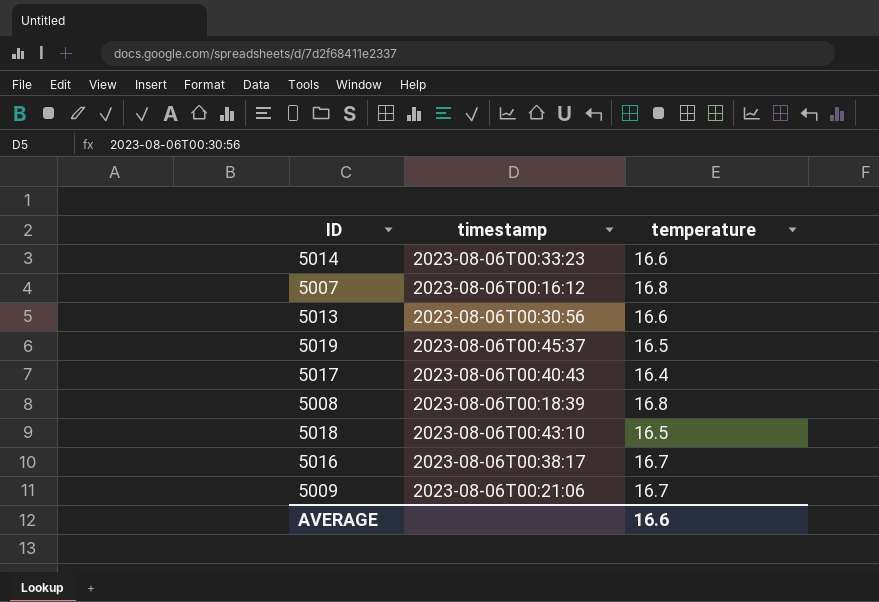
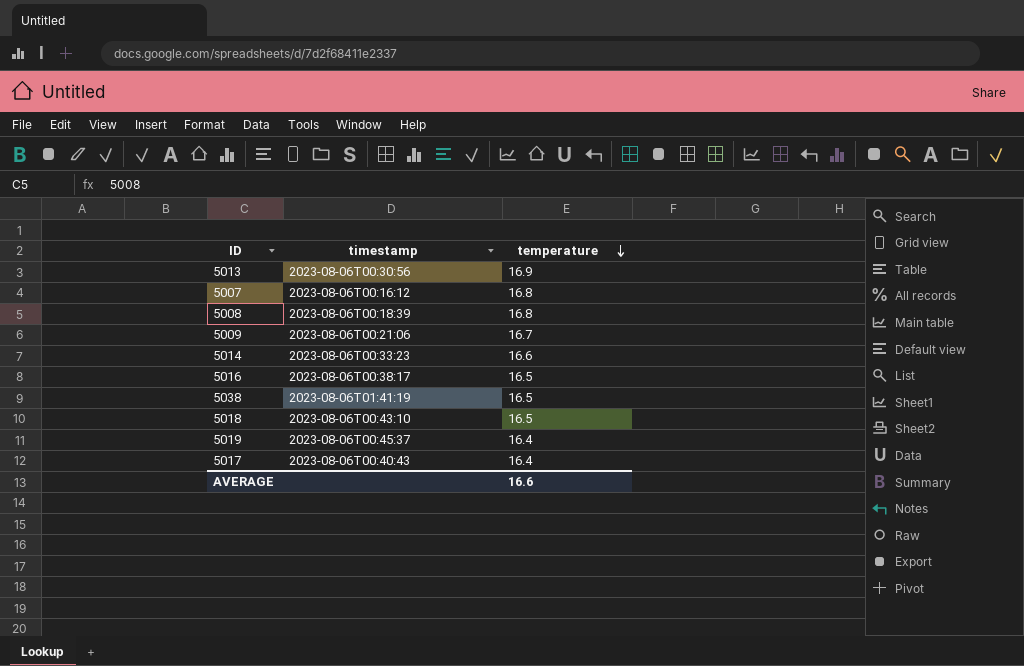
row order: none -> temperature descending
5013 | temperature: 16.6 -> 16.9
5016 | temperature: 16.7 -> 16.5
row 5038: none -> 2023-08-06T01:41:19 | 16.5
5019 | temperature: 16.5 -> 16.4

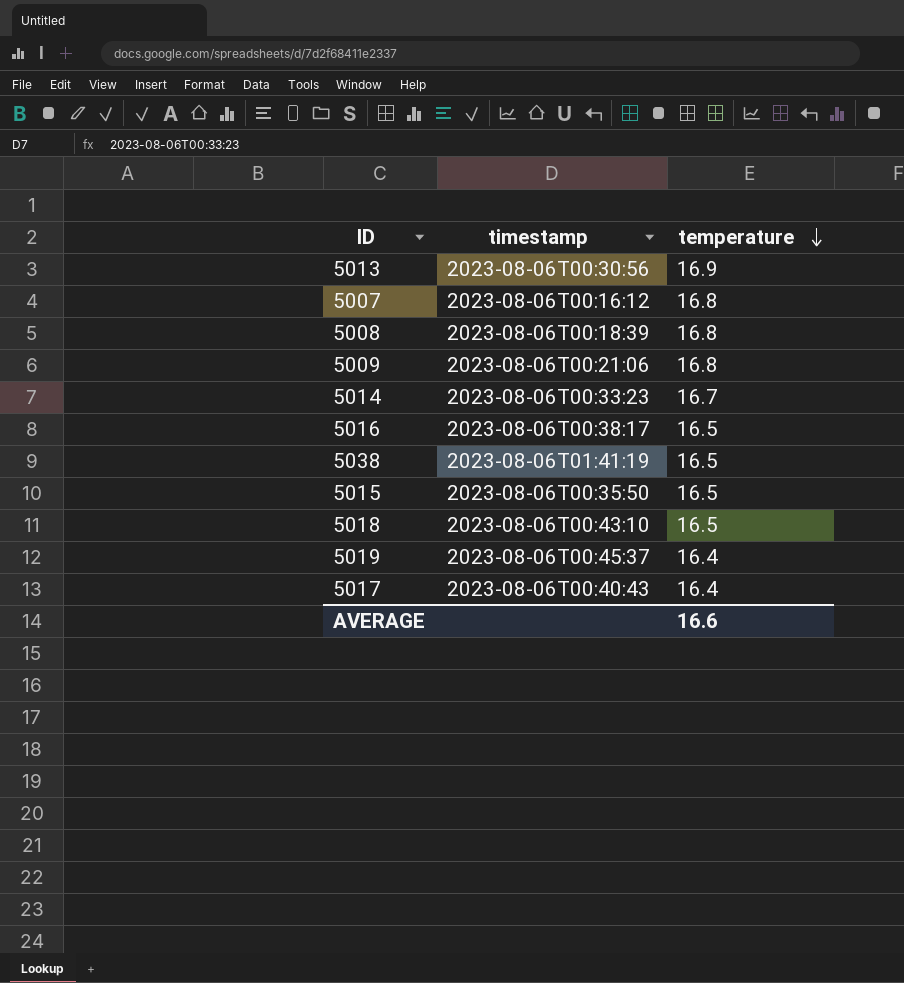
5009 | temperature: 16.7 -> 16.8
5014 | temperature: 16.6 -> 16.7
row 5015: none -> 2023-08-06T00:35:50 | 16.5

